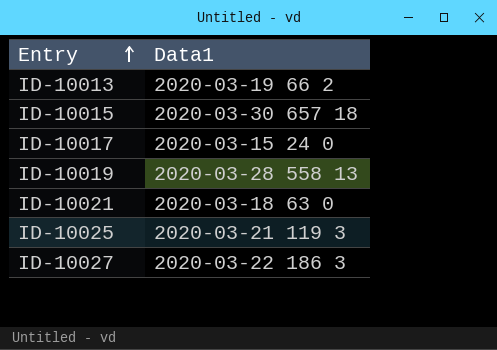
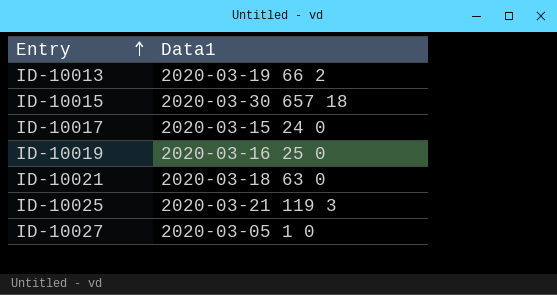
ID-10019 | Data1: 2020-03-28 558 13 -> 2020-03-16 25 0
ID-10027 | Data1: 2020-03-22 186 3 -> 2020-03-05 1 0

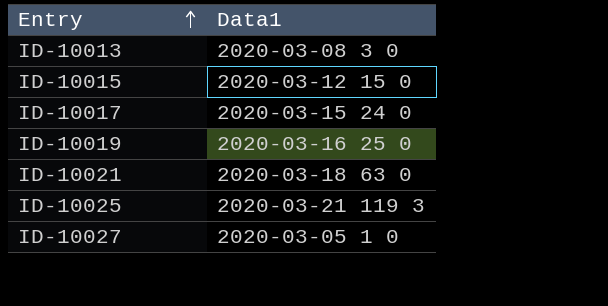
ID-10013 | Data1: 2020-03-19 66 2 -> 2020-03-08 3 0
ID-10015 | Data1: 2020-03-30 657 18 -> 2020-03-12 15 0

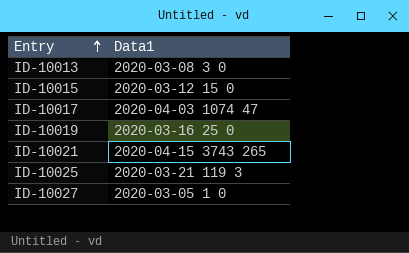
ID-10017 | Data1: 2020-03-15 24 0 -> 2020-04-03 1074 47
ID-10021 | Data1: 2020-03-18 63 0 -> 2020-04-15 3743 265

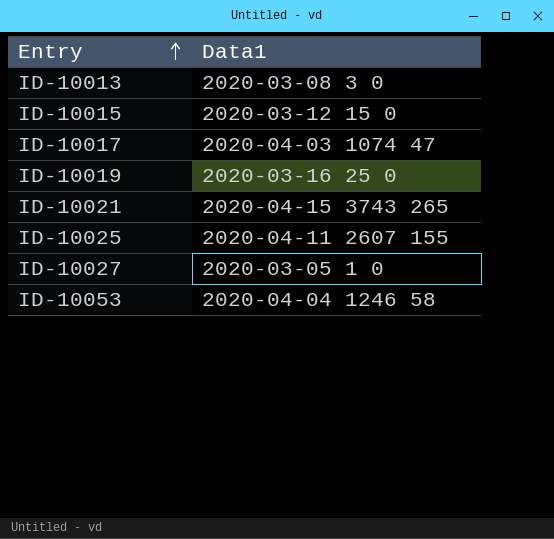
ID-10025 | Data1: 2020-03-21 119 3 -> 2020-04-11 2607 155
row ID-10053: none -> 2020-04-04 1246 58

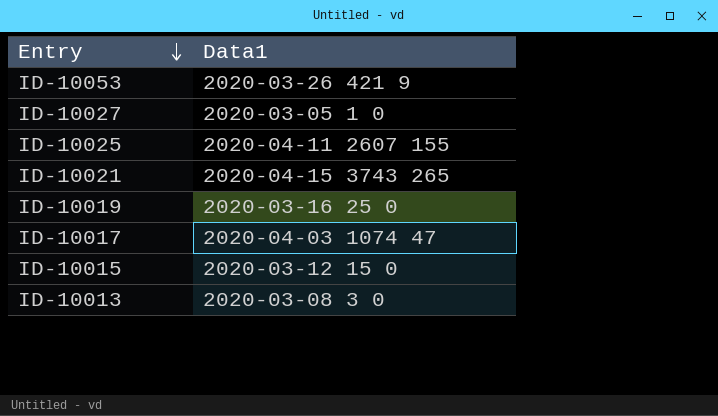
row order: Entry ascending -> Entry descending
ID-10053 | Data1: 2020-04-04 1246 58 -> 2020-03-26 421 9

